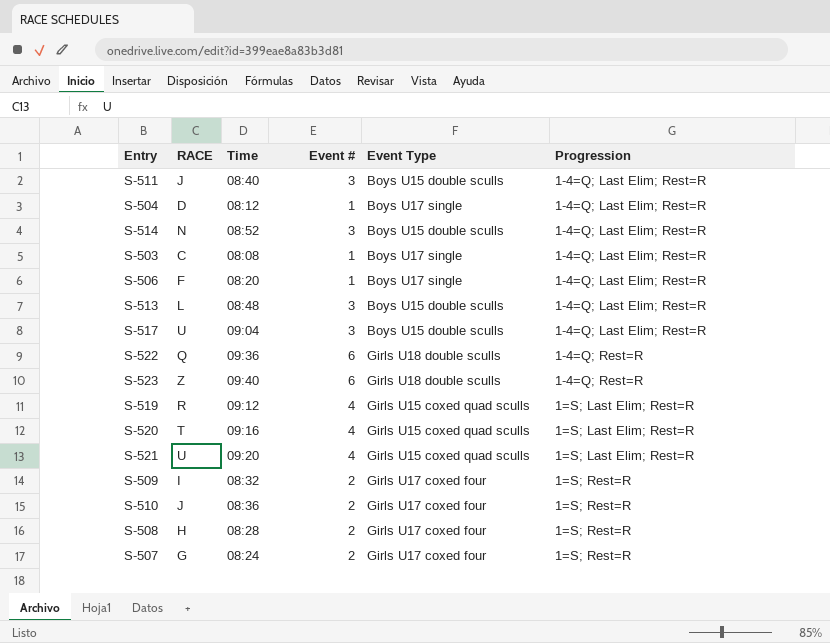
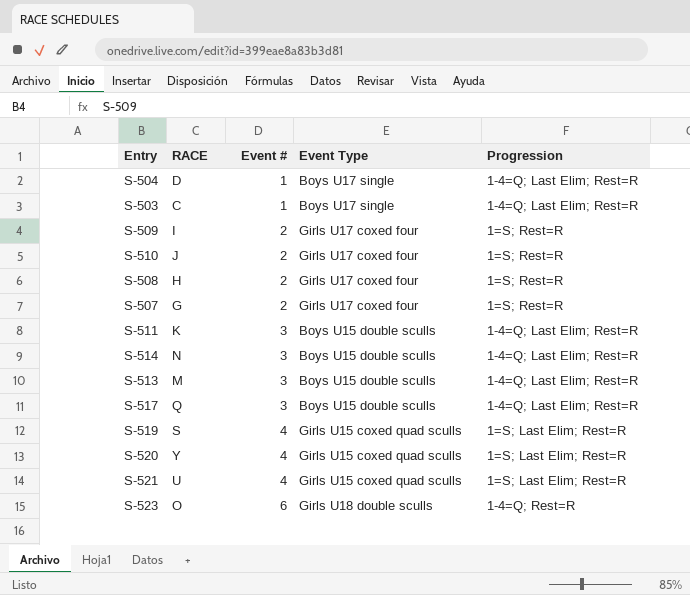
row order: Progression ascending -> Event # ascending
column Time | position: 3 -> none
row S-506: F | 08:20 | 1 | Boys U17 single | 1-4=Q; Last Elim; Rest=R -> none
row S-522: Q | 09:36 | 6 | Girls U18 double sculls | 1-4=Q; Rest=R -> none
S-511 | RACE: J -> K
S-513 | RACE: L -> M
S-517 | RACE: U -> Q
S-519 | RACE: R -> S
S-520 | RACE: T -> Y
S-523 | RACE: Z -> O

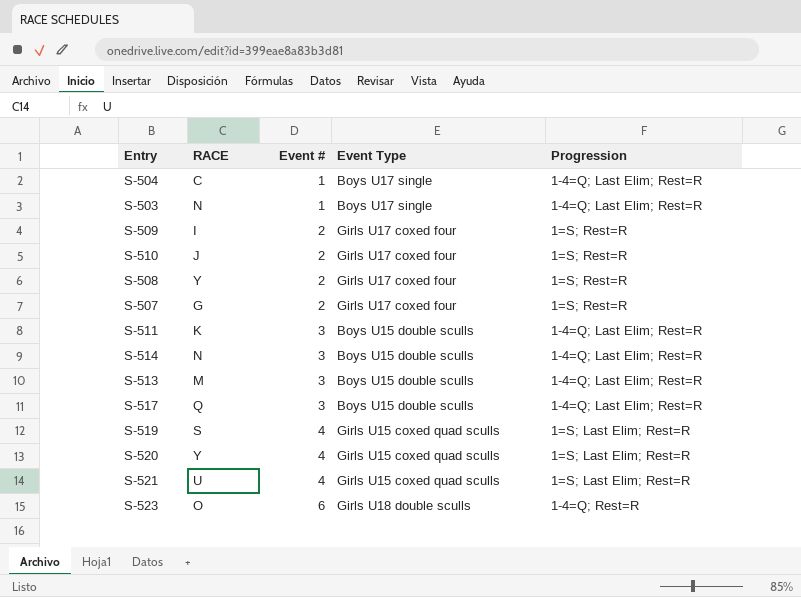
S-504 | RACE: D -> C
S-503 | RACE: C -> N
S-508 | RACE: H -> Y

